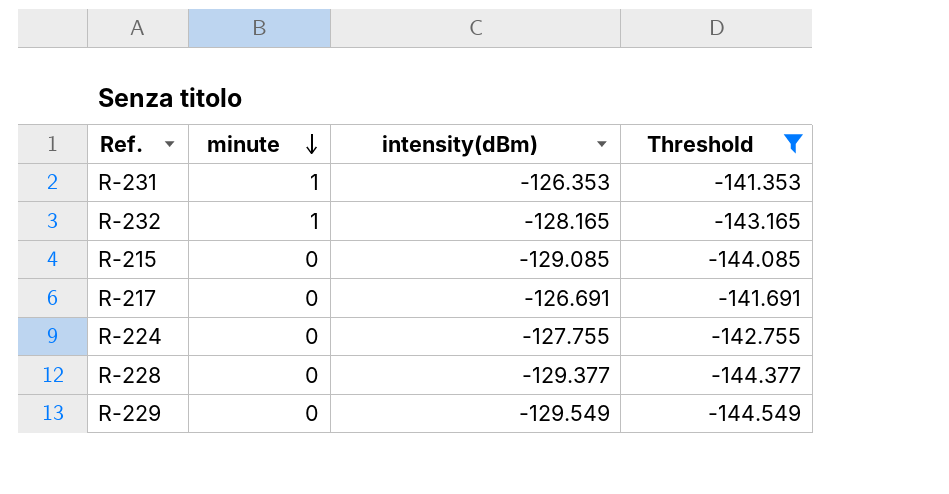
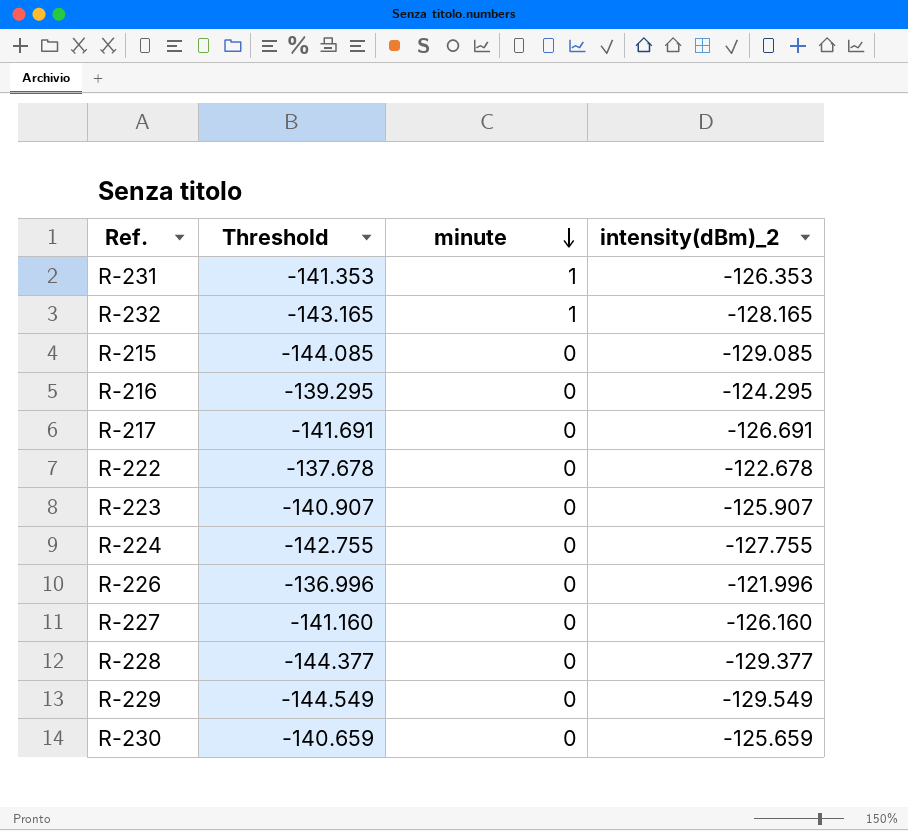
filter: Threshold <= -141.353 -> none
column Threshold | position: 4 -> 2
column name: intensity(dBm) -> intensity(dBm)_2

